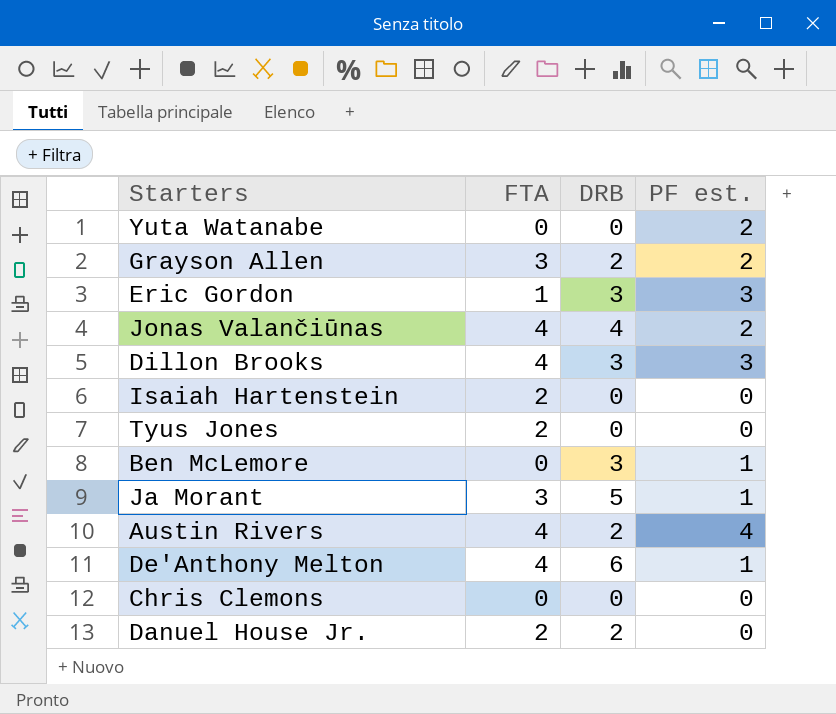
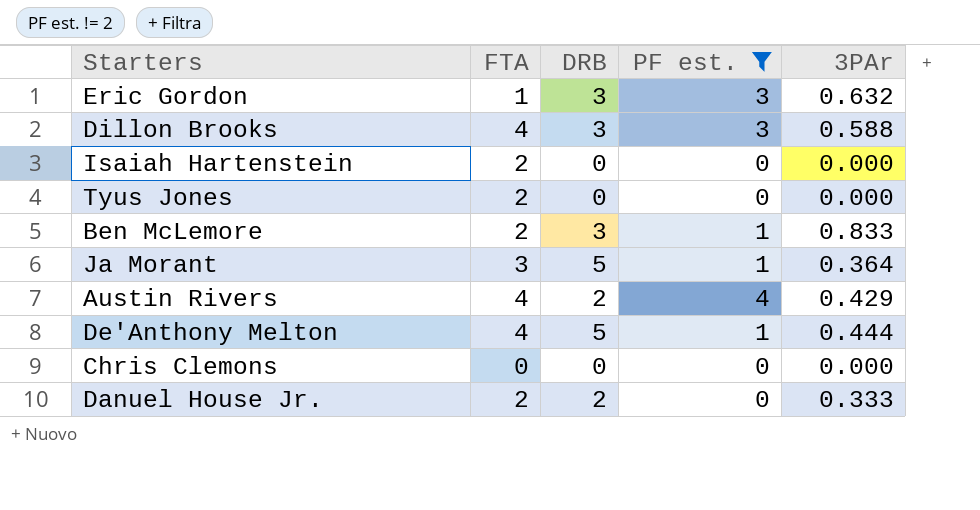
filter: none -> PF est. != 2
column 3PAr | position: none -> 5
Ben McLemore | FTA: 0 -> 2
De'Anthony Melton | DRB: 6 -> 5

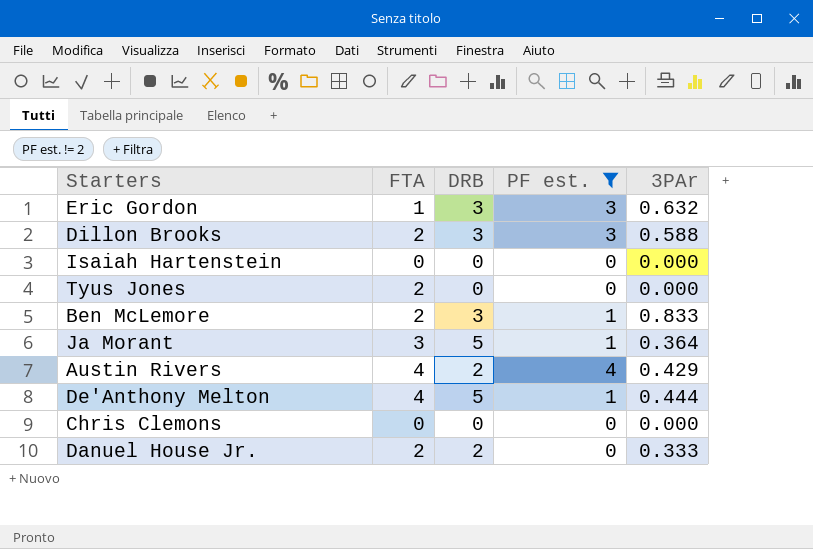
Dillon Brooks | FTA: 4 -> 2
Isaiah Hartenstein | FTA: 2 -> 0

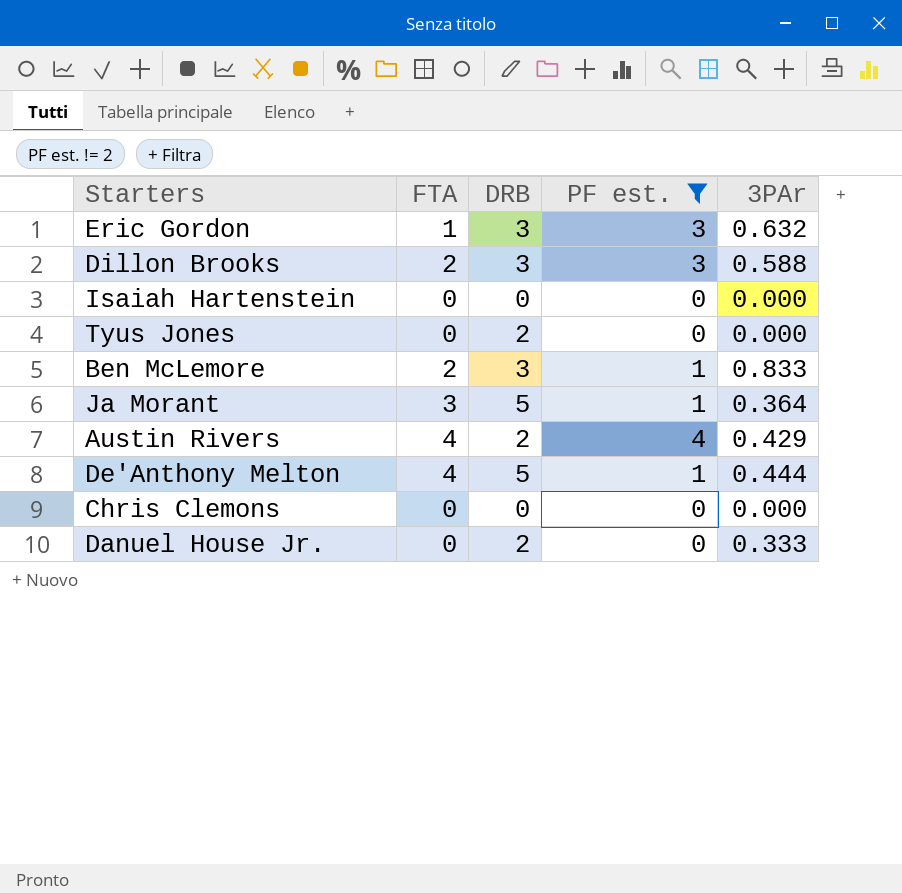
Tyus Jones | FTA: 2 -> 0
Tyus Jones | DRB: 0 -> 2
Danuel House Jr. | FTA: 2 -> 0

